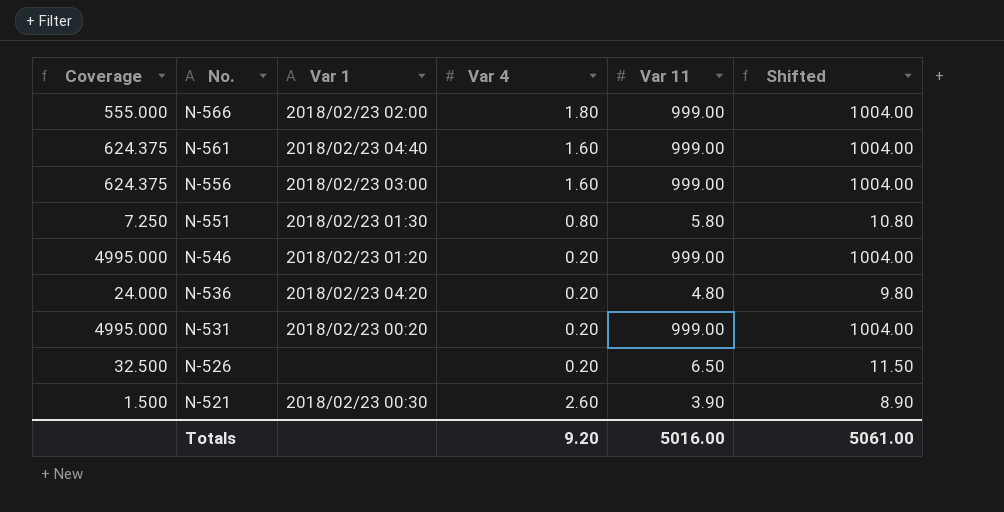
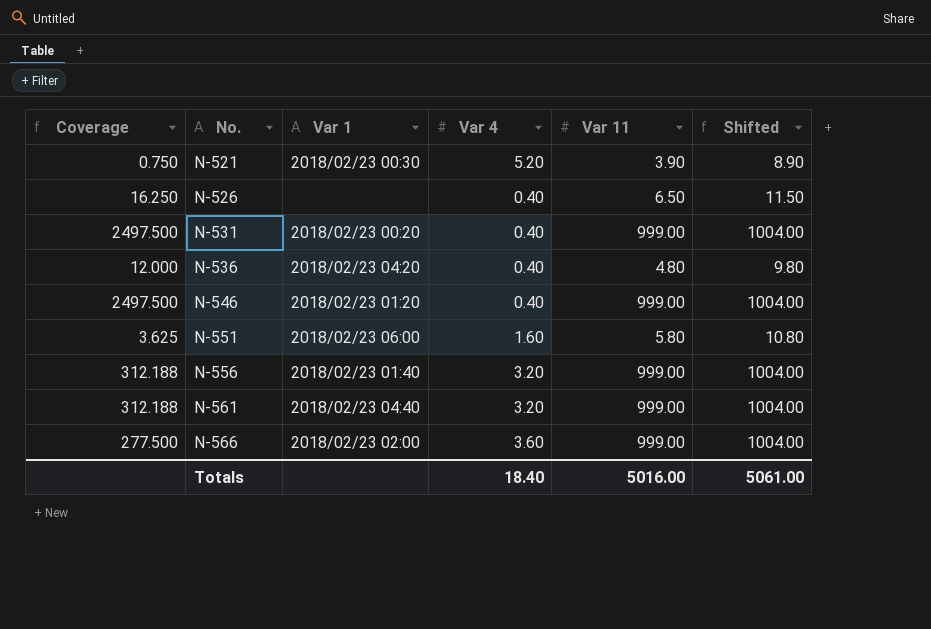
row order: No. descending -> No. ascending
N-521 | Coverage: 1.500 -> 0.750
N-521 | Var 4: 2.60 -> 5.20
N-526 | Coverage: 32.500 -> 16.250
N-526 | Var 4: 0.20 -> 0.40
N-531 | Coverage: 4995.000 -> 2497.500
N-531 | Var 4: 0.20 -> 0.40
N-536 | Coverage: 24.000 -> 12.000
N-536 | Var 4: 0.20 -> 0.40
N-546 | Coverage: 4995.000 -> 2497.500
N-546 | Var 4: 0.20 -> 0.40
N-551 | Coverage: 7.250 -> 3.625
N-551 | Var 1: 2018/02/23 01:30 -> 2018/02/23 06:00
N-551 | Var 4: 0.80 -> 1.60
N-556 | Coverage: 624.375 -> 312.188
N-556 | Var 1: 2018/02/23 03:00 -> 2018/02/23 01:40
N-556 | Var 4: 1.60 -> 3.20
N-561 | Coverage: 624.375 -> 312.188
N-561 | Var 4: 1.60 -> 3.20
N-566 | Coverage: 555.000 -> 277.500
N-566 | Var 4: 1.80 -> 3.60
Totals | Var 4: 9.20 -> 18.40

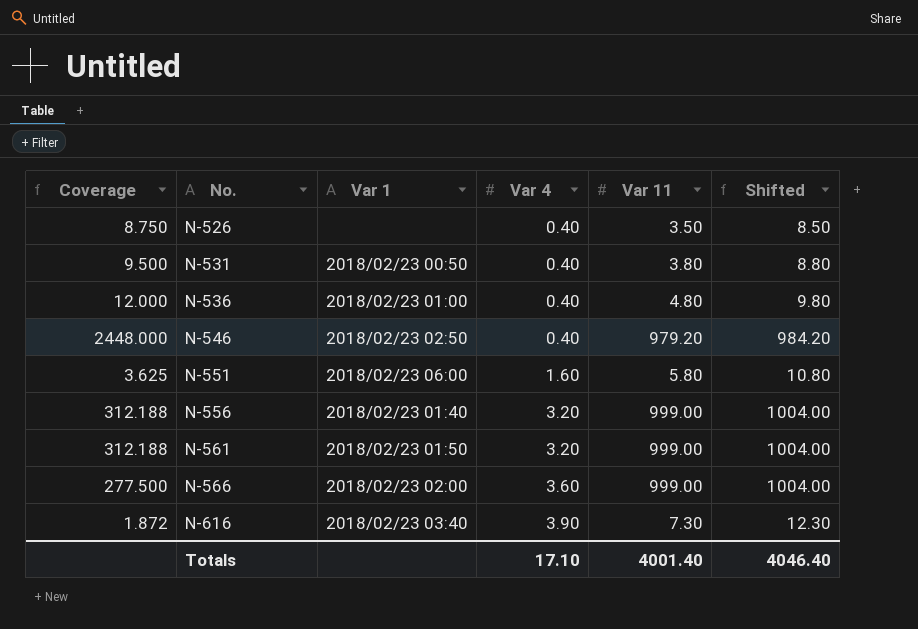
row N-521: 0.750 | 2018/02/23 00:30 | 5.20 | 3.90 | 8.90 -> none
N-526 | Coverage: 16.250 -> 8.750
N-526 | Var 11: 6.50 -> 3.50
N-526 | Shifted: 11.50 -> 8.50
N-531 | Coverage: 2497.500 -> 9.500
N-531 | Var 1: 2018/02/23 00:20 -> 2018/02/23 00:50
N-531 | Var 11: 999.00 -> 3.80
N-531 | Shifted: 1004.00 -> 8.80
N-536 | Var 1: 2018/02/23 04:20 -> 2018/02/23 01:00
N-546 | Coverage: 2497.500 -> 2448.000
N-546 | Var 1: 2018/02/23 01:20 -> 2018/02/23 02:50
N-546 | Var 11: 999.00 -> 979.20
N-546 | Shifted: 1004.00 -> 984.20
N-561 | Var 1: 2018/02/23 04:40 -> 2018/02/23 01:50
row N-616: none -> 1.872 | 2018/02/23 03:40 | 3.90 | 7.30 | 12.30
Totals | Var 4: 18.40 -> 17.10
Totals | Var 11: 5016.00 -> 4001.40
Totals | Shifted: 5061.00 -> 4046.40

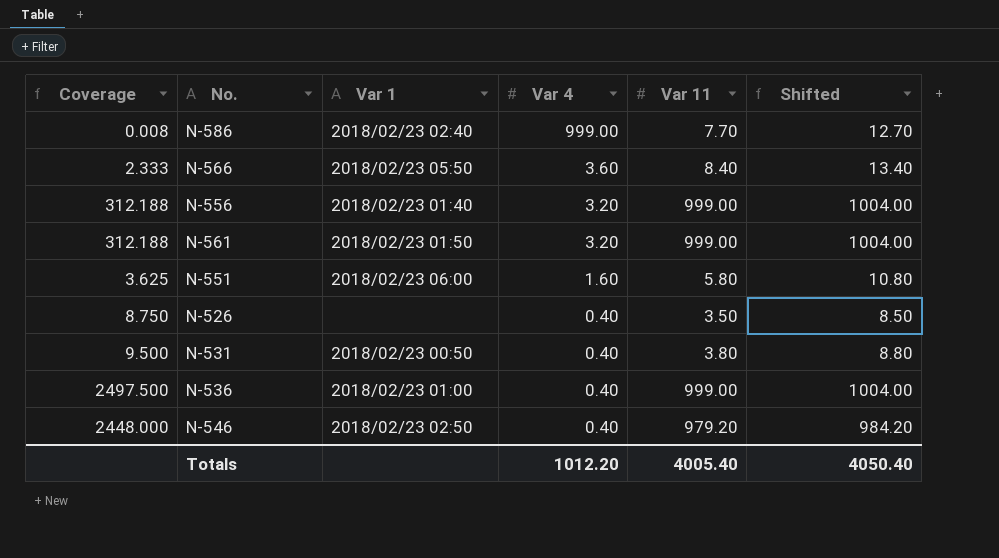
row order: No. ascending -> Var 4 descending
row N-616: 1.872 | 2018/02/23 03:40 | 3.90 | 7.30 | 12.30 -> none
row N-586: none -> 0.008 | 2018/02/23 02:40 | 999.00 | 7.70 | 12.70
N-566 | Coverage: 277.500 -> 2.333
N-566 | Var 1: 2018/02/23 02:00 -> 2018/02/23 05:50
N-566 | Var 11: 999.00 -> 8.40
N-566 | Shifted: 1004.00 -> 13.40
N-536 | Coverage: 12.000 -> 2497.500
N-536 | Var 11: 4.80 -> 999.00
N-536 | Shifted: 9.80 -> 1004.00
Totals | Var 4: 17.10 -> 1012.20
Totals | Var 11: 4001.40 -> 4005.40
Totals | Shifted: 4046.40 -> 4050.40

